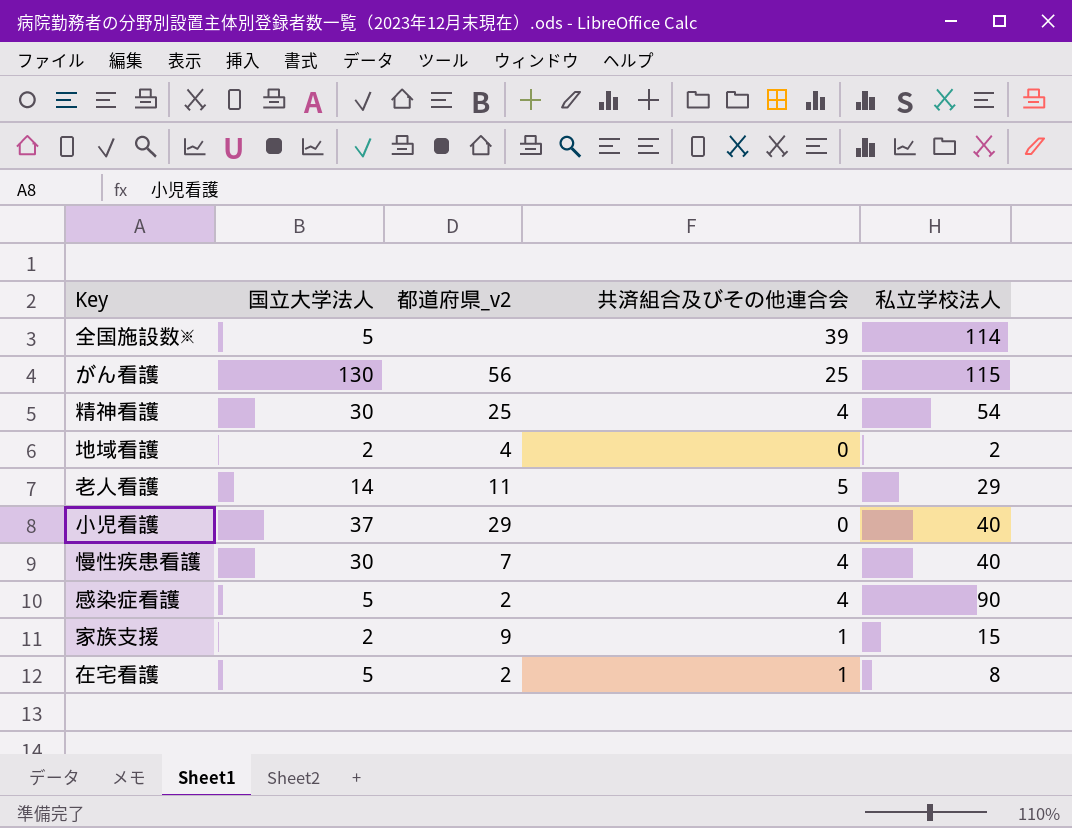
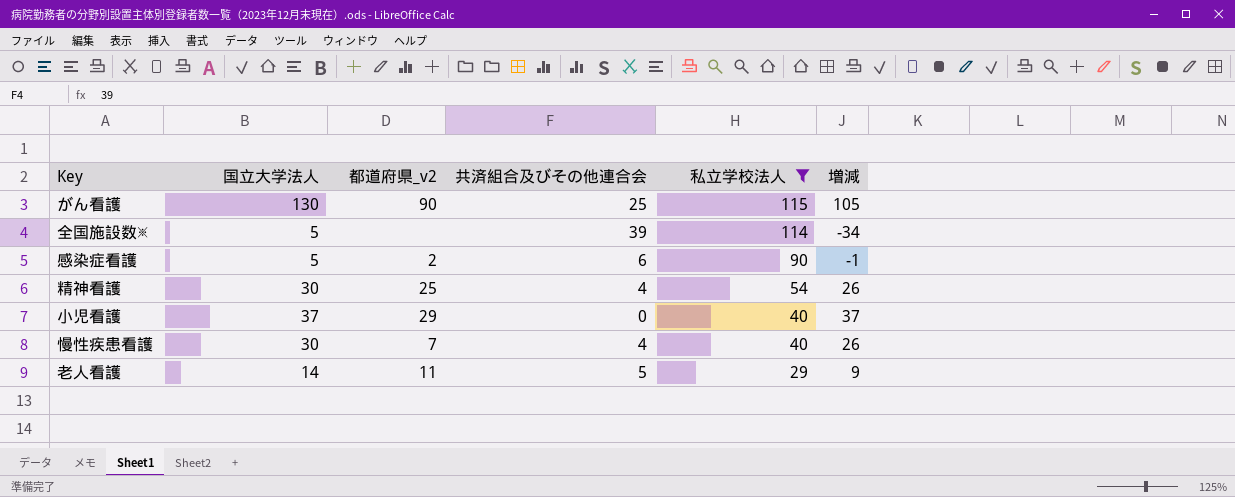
filter: none -> 私立学校法人 >= 29
row order: none -> 私立学校法人 descending
column 増減 | formula: none -> [国立大学法人] - [共済組合及びその他連合会]
がん看護 | 都道府県_v2: 56 -> 90
感染症看護 | 共済組合及びその他連合会: 4 -> 6

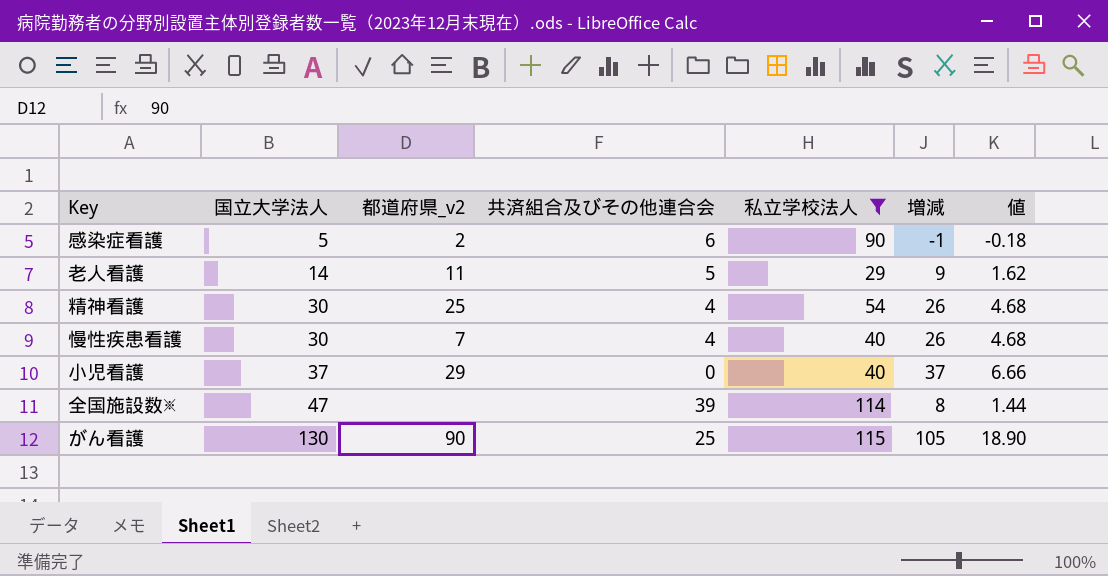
row order: 私立学校法人 descending -> 国立大学法人 ascending
column 値 | formula: none -> [増減] * 0.18
全国施設数※ | 国立大学法人: 5 -> 47
全国施設数※ | 増減: -34 -> 8

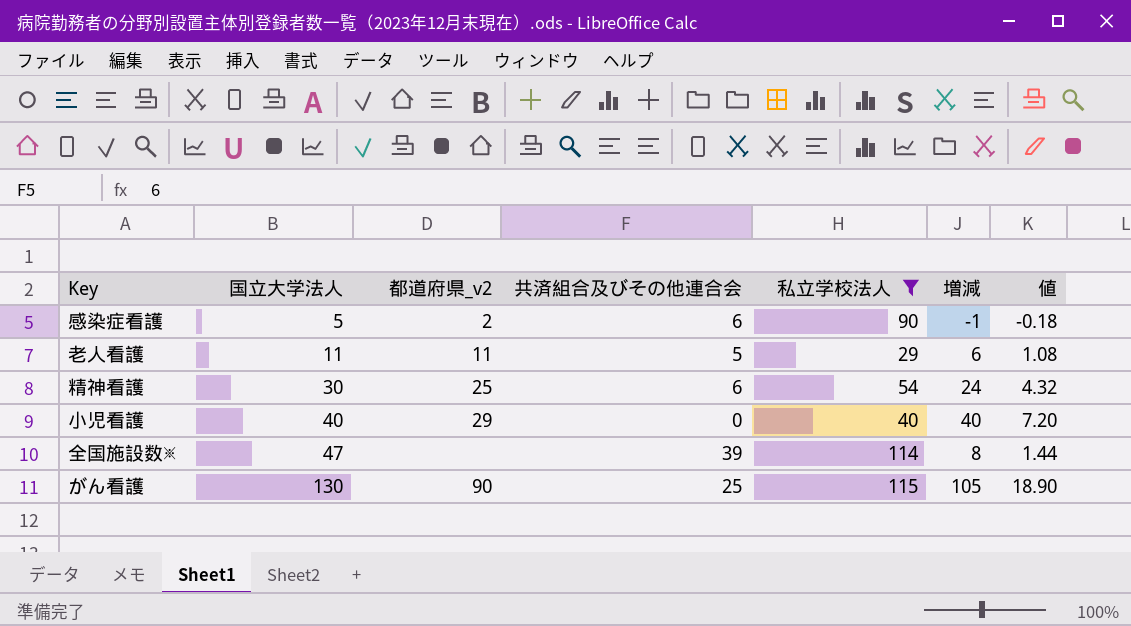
row 慢性疾患看護: 30 | 7 | 4 | 40 | 26 | 4.68 -> none
老人看護 | 国立大学法人: 14 -> 11
老人看護 | 増減: 9 -> 6
老人看護 | 値: 1.62 -> 1.08
精神看護 | 共済組合及びその他連合会: 4 -> 6
精神看護 | 増減: 26 -> 24
精神看護 | 値: 4.68 -> 4.32
小児看護 | 国立大学法人: 37 -> 40
小児看護 | 増減: 37 -> 40
小児看護 | 値: 6.66 -> 7.20

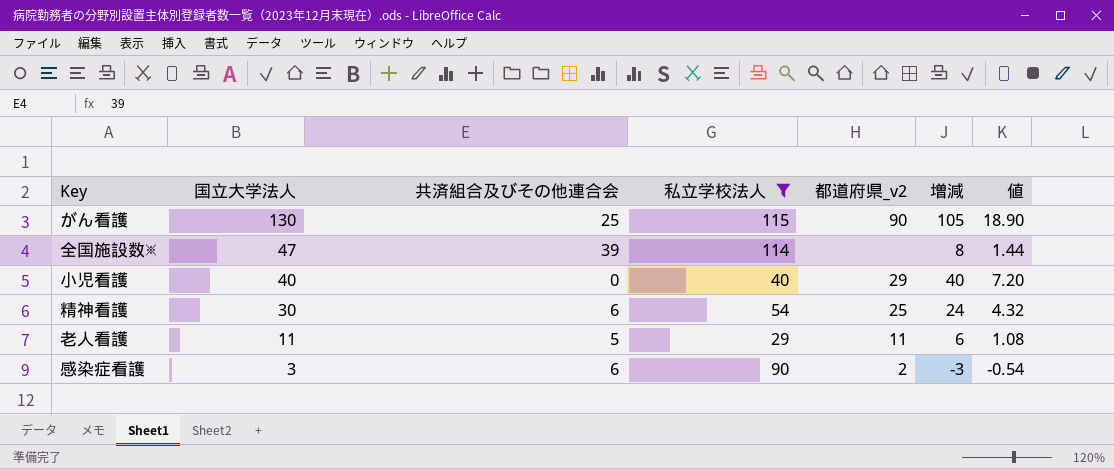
row order: 国立大学法人 ascending -> 国立大学法人 descending
column 都道府県_v2 | position: 3 -> 5
感染症看護 | 国立大学法人: 5 -> 3
感染症看護 | 増減: -1 -> -3
感染症看護 | 値: -0.18 -> -0.54

